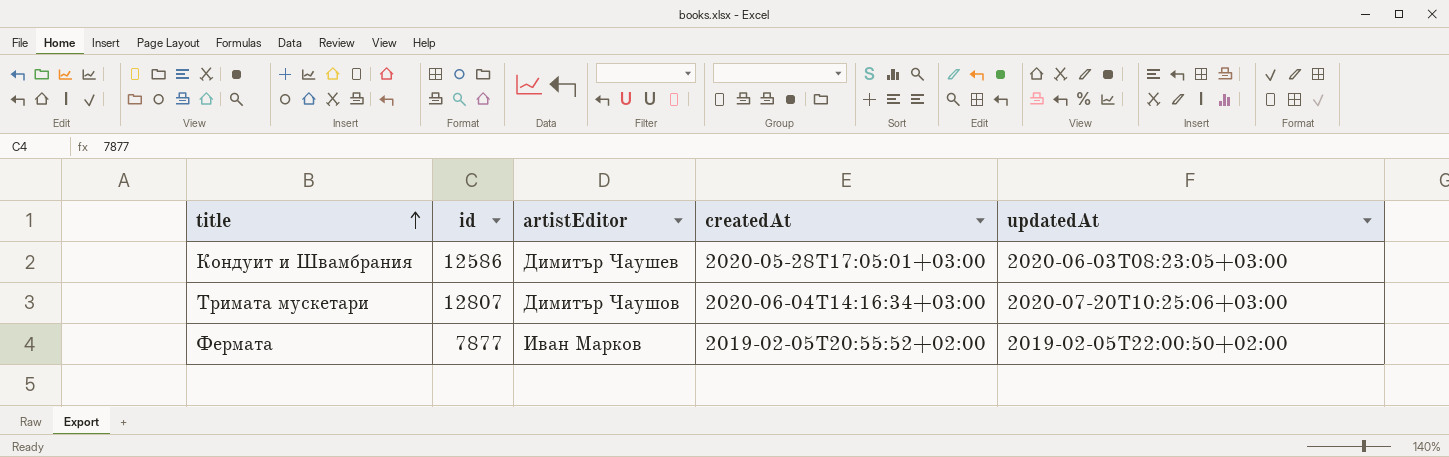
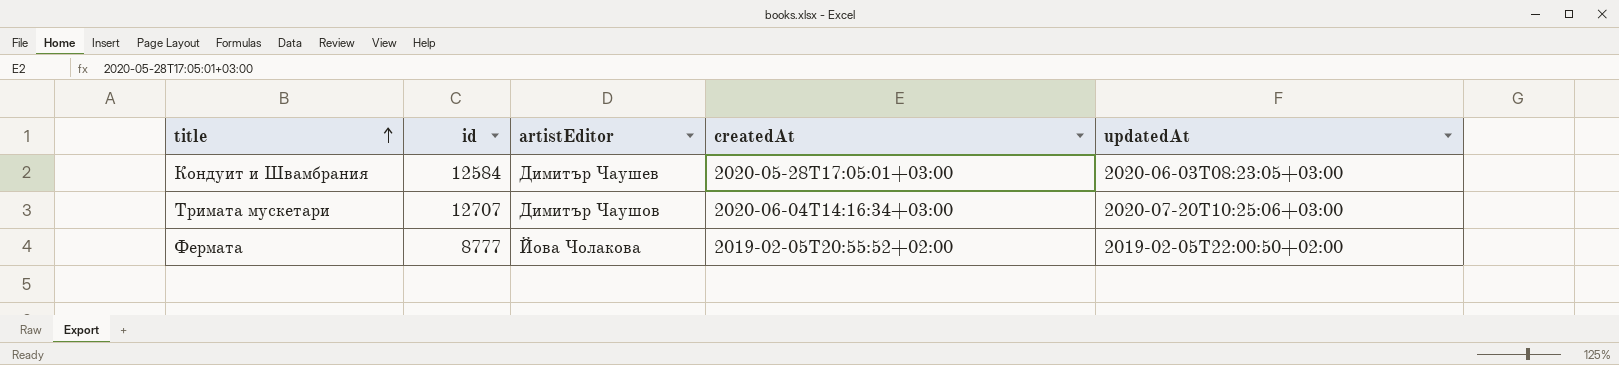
Кондуит и Швамбрания | id: 12586 -> 12584
Тримата мускетари | id: 12807 -> 12707
Фермата | id: 7877 -> 8777
Фермата | artistEditor: Иван Марков -> Йова Чолакова

